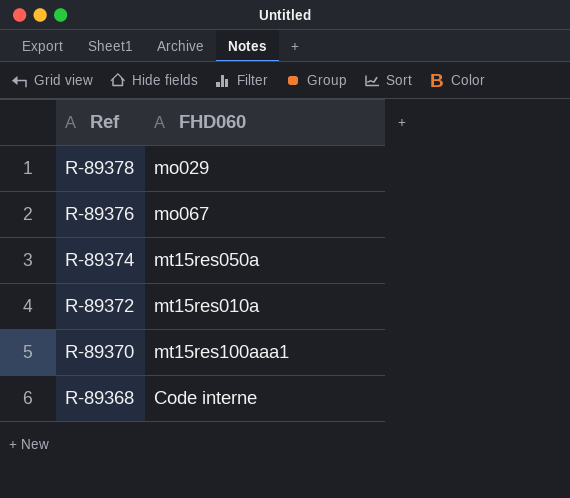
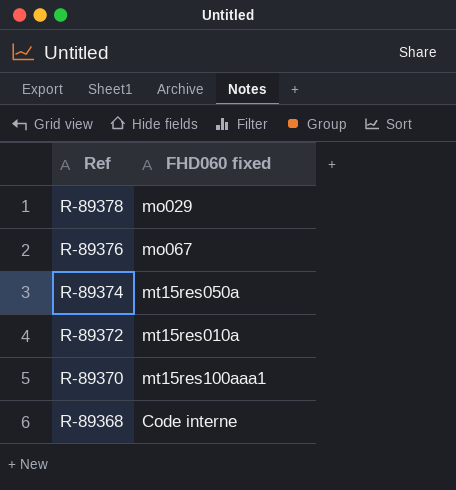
column name: FHD060 -> FHD060 fixed

